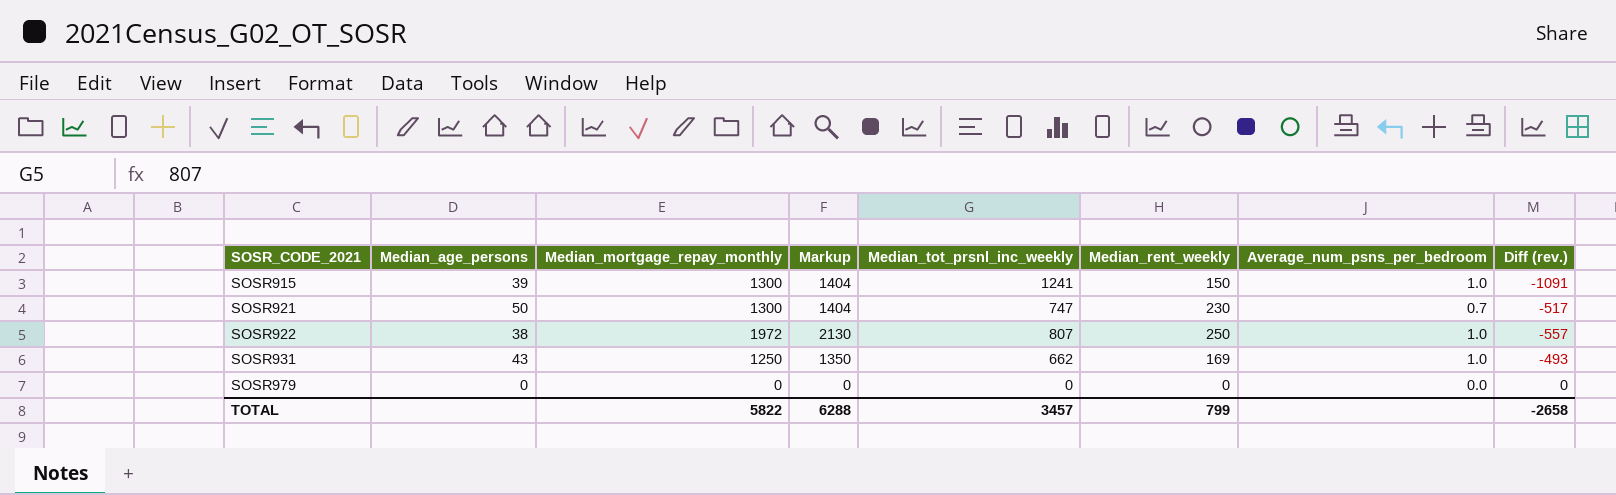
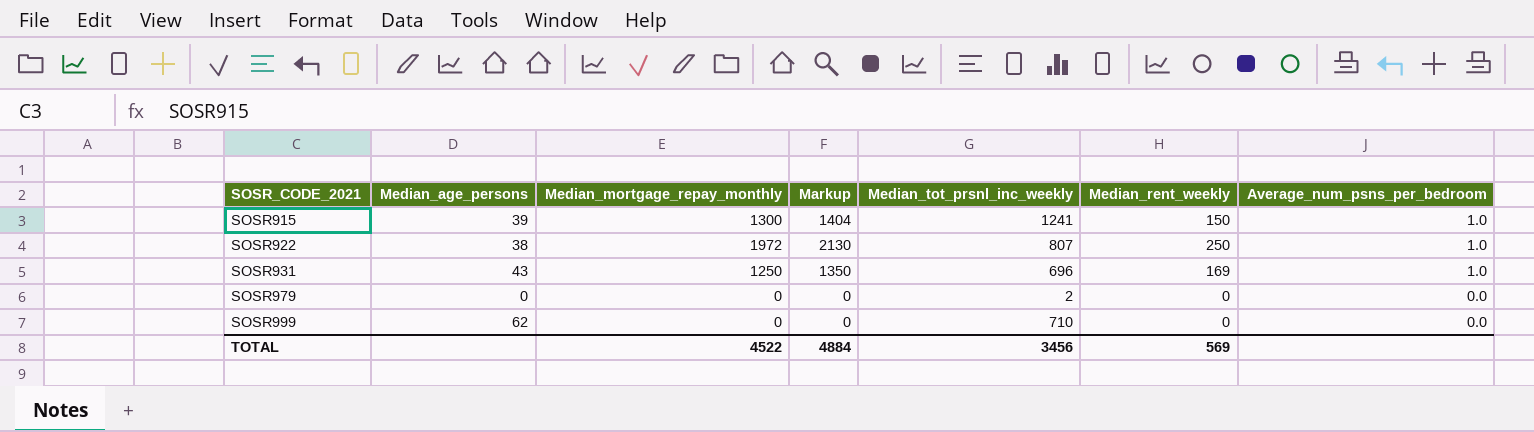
column Diff (rev.) | formula: [Median_rent_weekly] - [Median_tot_prsnl_inc_weekly] -> none
row SOSR921: 50 | 1300 | 1404 | 747 | 230 | 0.7 | -517 -> none
SOSR931 | Median_tot_prsnl_inc_weekly: 662 -> 696
SOSR979 | Median_tot_prsnl_inc_weekly: 0 -> 2
row SOSR999: none -> 62 | 0 | 0 | 710 | 0 | 0.0
TOTAL | Median_mortgage_repay_monthly: 5822 -> 4522
TOTAL | Markup: 6288 -> 4884
TOTAL | Median_tot_prsnl_inc_weekly: 3457 -> 3456
TOTAL | Median_rent_weekly: 799 -> 569

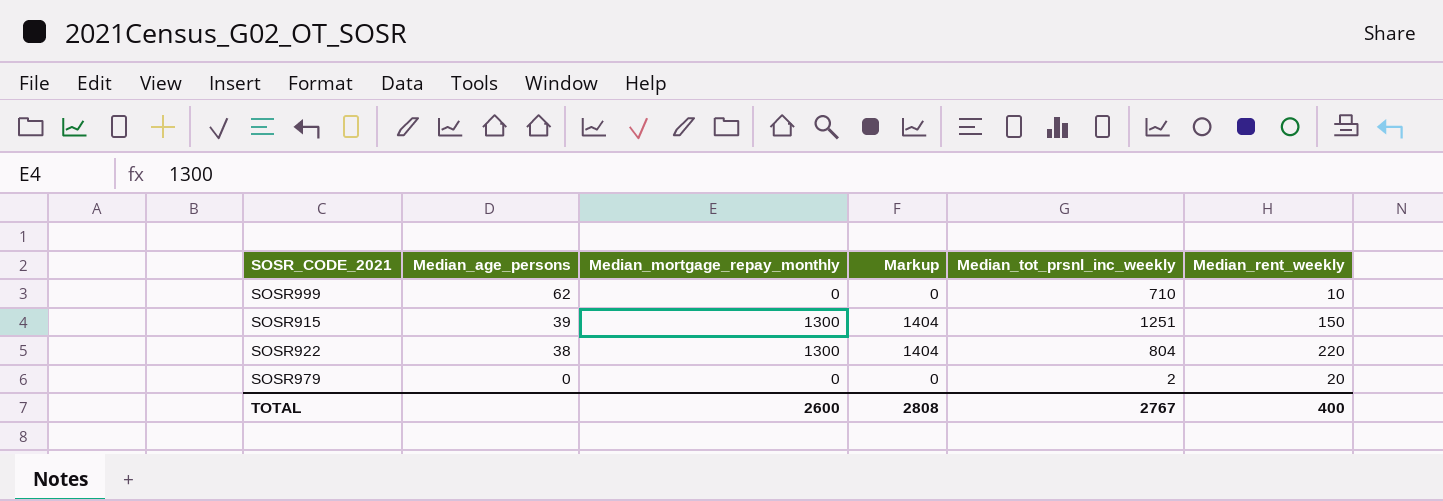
row order: SOSR_CODE_2021 ascending -> Median_age_persons descending
column Average_num_psns_per_bedroom | position: 7 -> none
row SOSR931: 43 | 1250 | 1350 | 696 | 169 | 1.0 -> none
SOSR999 | Median_rent_weekly: 0 -> 10
SOSR915 | Median_tot_prsnl_inc_weekly: 1241 -> 1251
SOSR922 | Median_mortgage_repay_monthly: 1972 -> 1300
SOSR922 | Markup: 2130 -> 1404
SOSR922 | Median_tot_prsnl_inc_weekly: 807 -> 804
SOSR922 | Median_rent_weekly: 250 -> 220
SOSR979 | Median_rent_weekly: 0 -> 20
TOTAL | Median_mortgage_repay_monthly: 4522 -> 2600
TOTAL | Markup: 4884 -> 2808
TOTAL | Median_tot_prsnl_inc_weekly: 3456 -> 2767
TOTAL | Median_rent_weekly: 569 -> 400

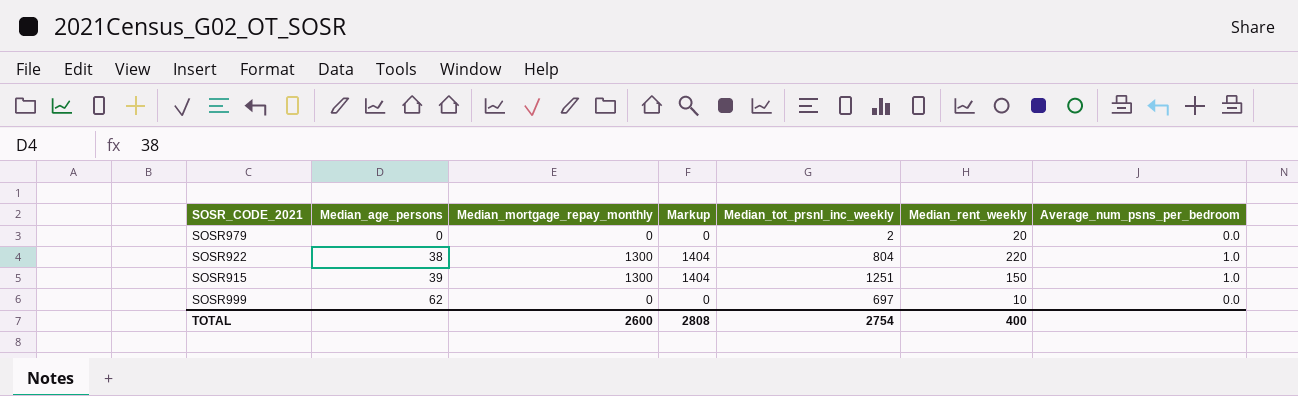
row order: Median_age_persons descending -> Median_age_persons ascending
column Average_num_psns_per_bedroom | position: none -> 7
SOSR999 | Median_tot_prsnl_inc_weekly: 710 -> 697
TOTAL | Median_tot_prsnl_inc_weekly: 2767 -> 2754

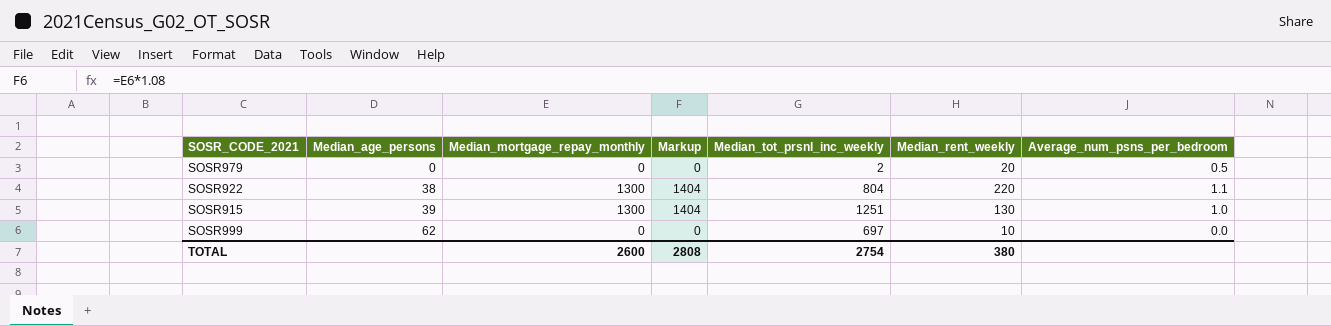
SOSR979 | Average_num_psns_per_bedroom: 0.0 -> 0.5
SOSR922 | Average_num_psns_per_bedroom: 1.0 -> 1.1
SOSR915 | Median_rent_weekly: 150 -> 130
TOTAL | Median_rent_weekly: 400 -> 380

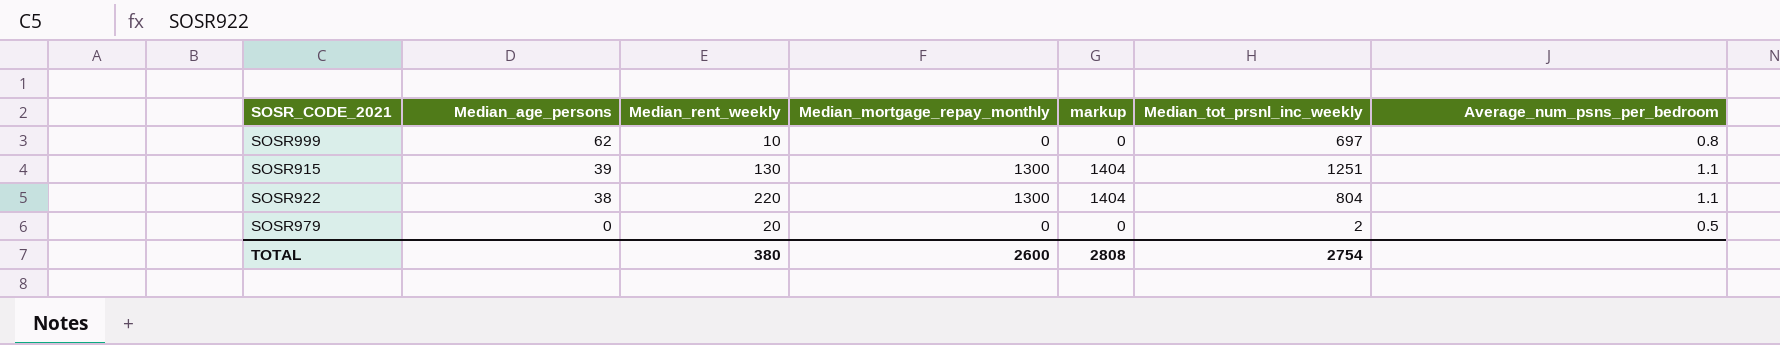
row order: Median_age_persons ascending -> Median_age_persons descending
column Median_rent_weekly | position: 6 -> 3
column name: Markup -> markup
SOSR999 | Average_num_psns_per_bedroom: 0.0 -> 0.8
SOSR915 | Average_num_psns_per_bedroom: 1.0 -> 1.1

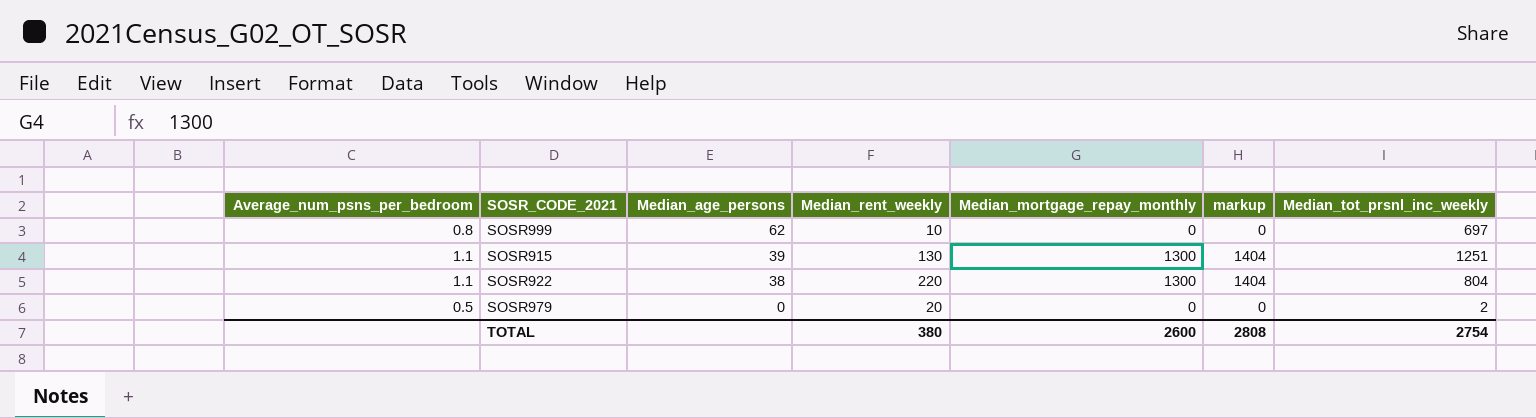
column Average_num_psns_per_bedroom | position: 7 -> 1

